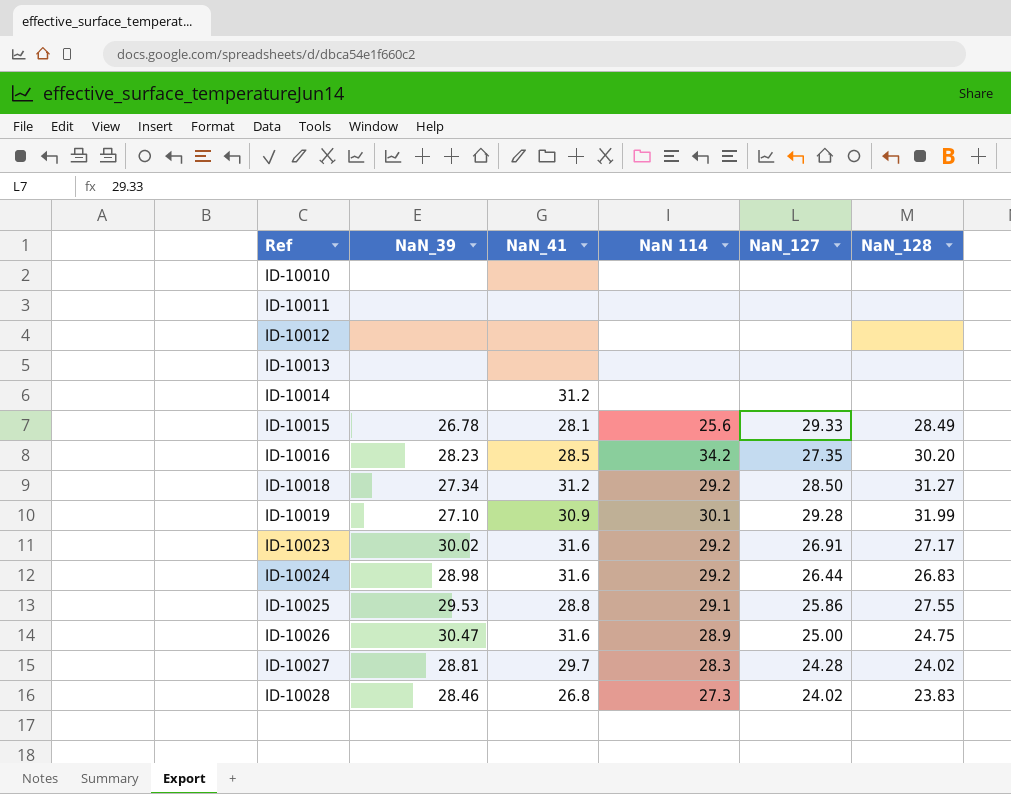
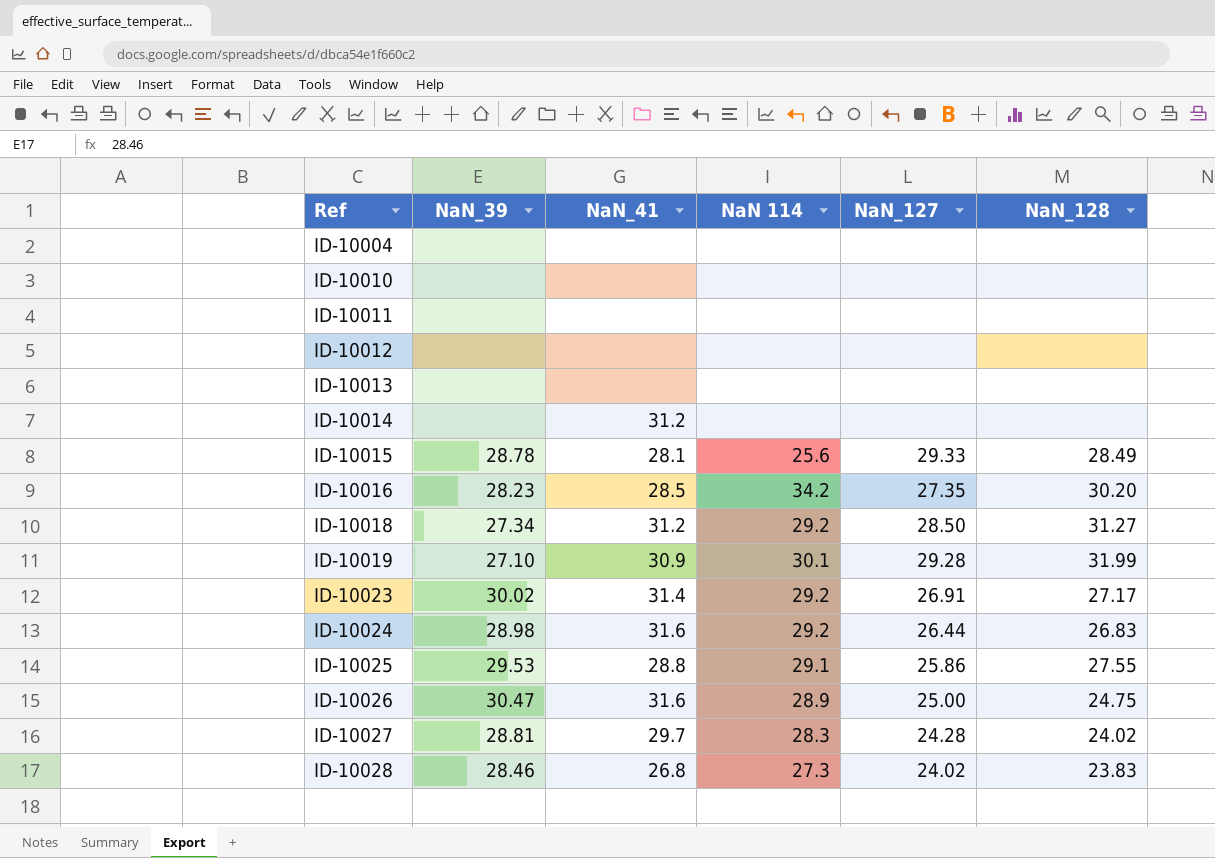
row ID-10004: none -> none | none | none | none | none
ID-10015 | NaN_39: 26.78 -> 28.78
ID-10023 | NaN_41: 31.6 -> 31.4

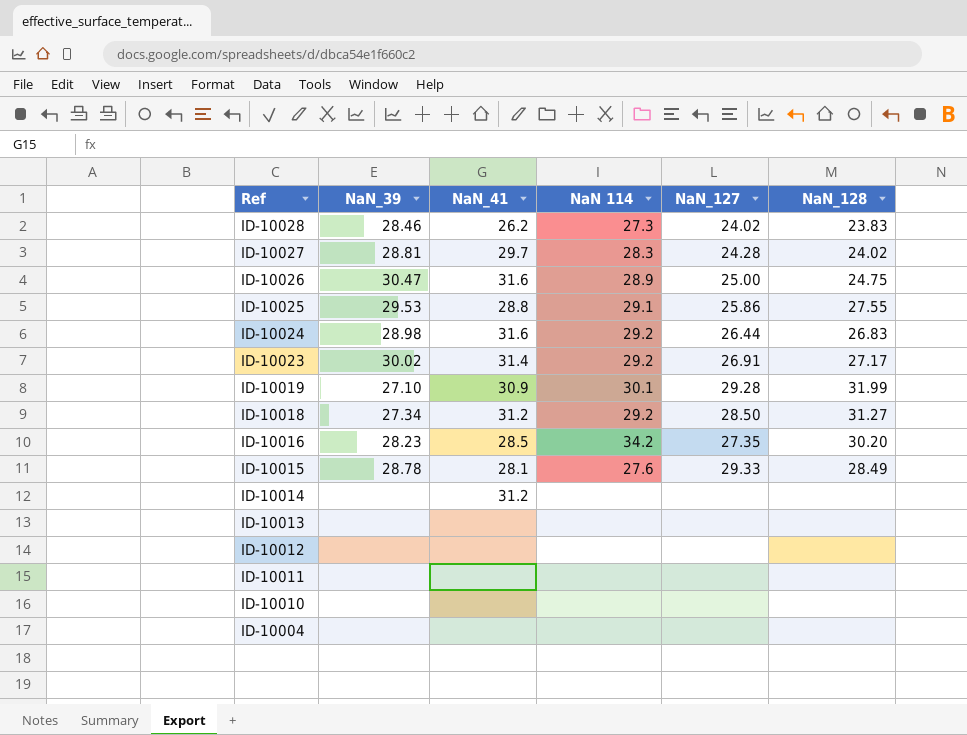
row order: Ref ascending -> Ref descending
ID-10028 | NaN_41: 26.8 -> 26.2
ID-10015 | NaN 114: 25.6 -> 27.6

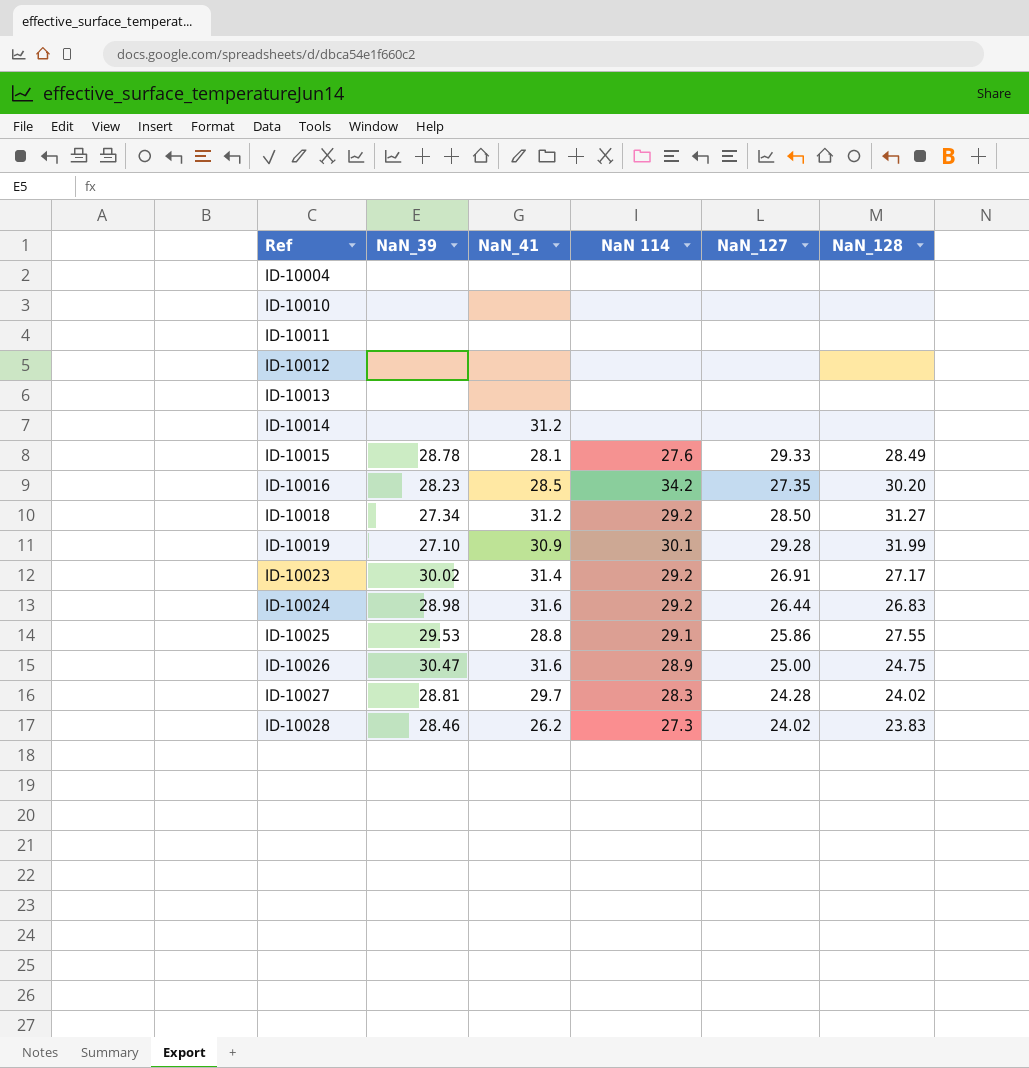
row order: Ref descending -> Ref ascending

